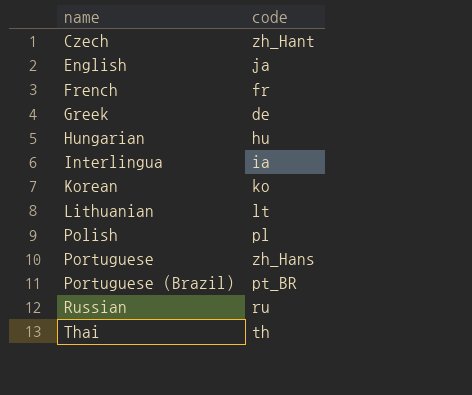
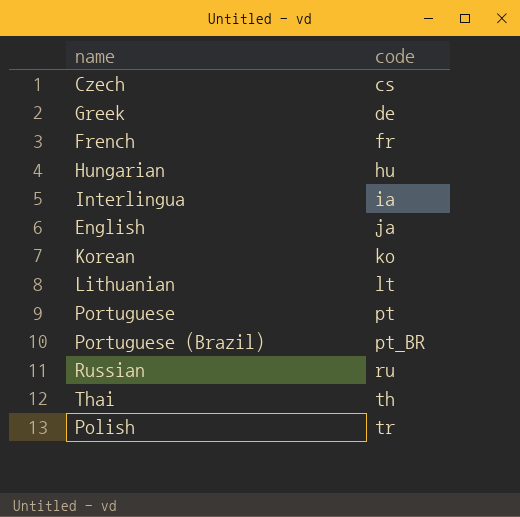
row order: name ascending -> code ascending
Czech | code: zh_Hant -> cs
Portuguese | code: zh_Hans -> pt
Polish | code: pl -> tr

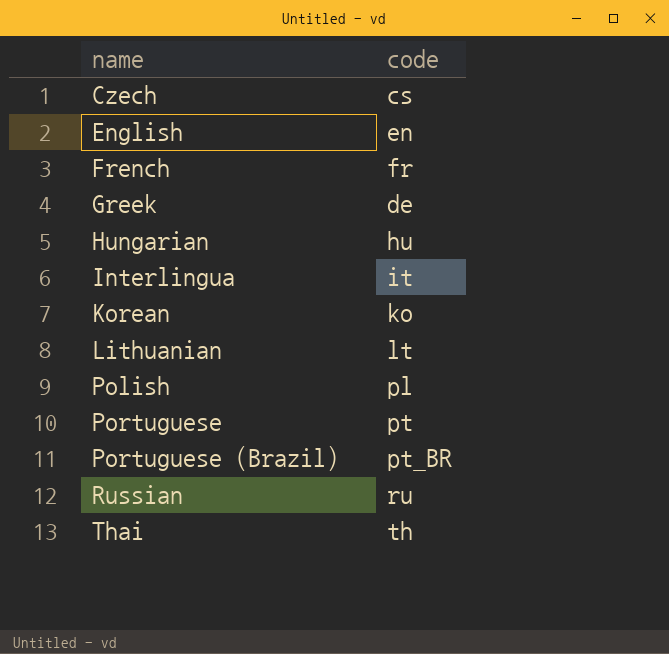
row order: code ascending -> name ascending
English | code: ja -> en
Interlingua | code: ia -> it
Polish | code: tr -> pl

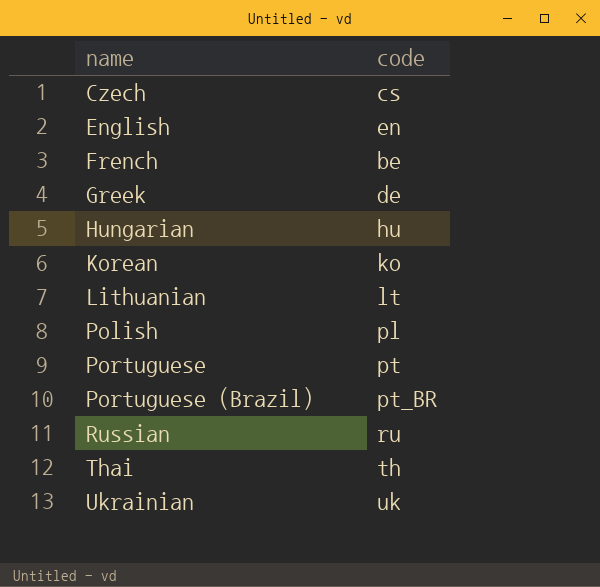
row Interlingua: it -> none
French | code: fr -> be
row Ukrainian: none -> uk

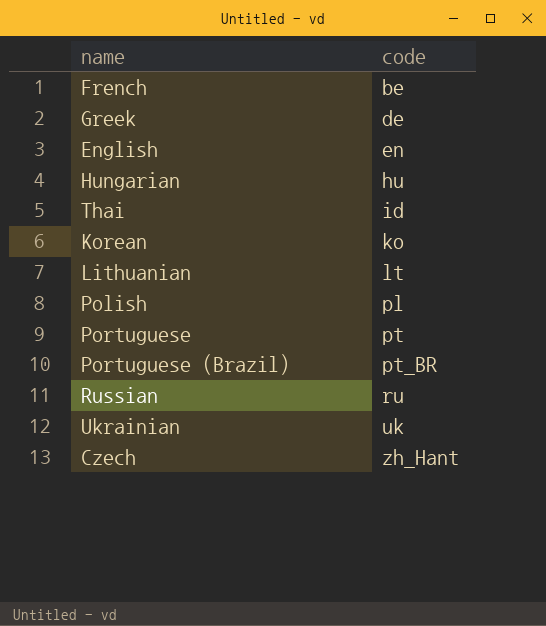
row order: name ascending -> code ascending
Thai | code: th -> id
Czech | code: cs -> zh_Hant

